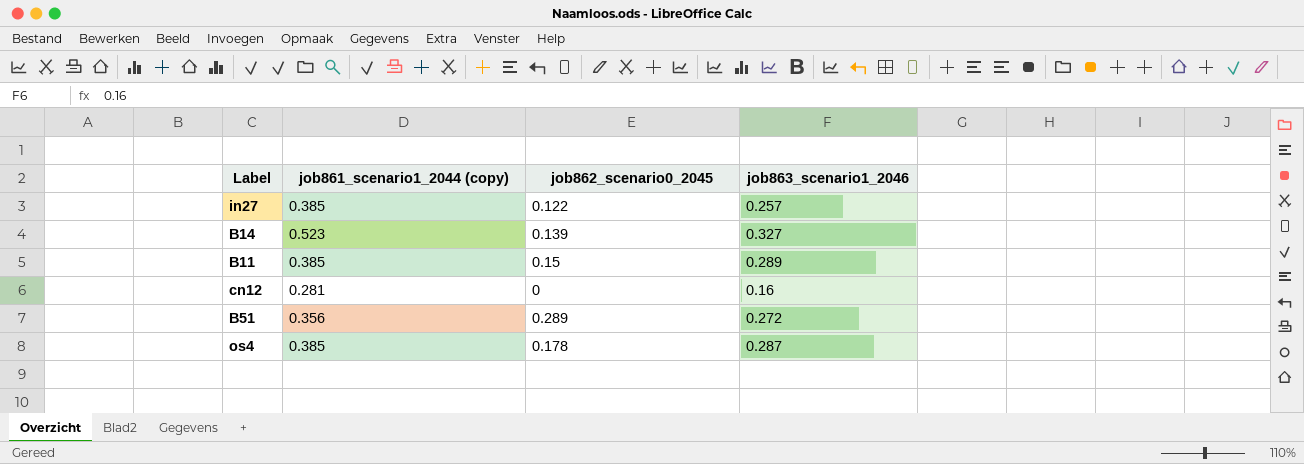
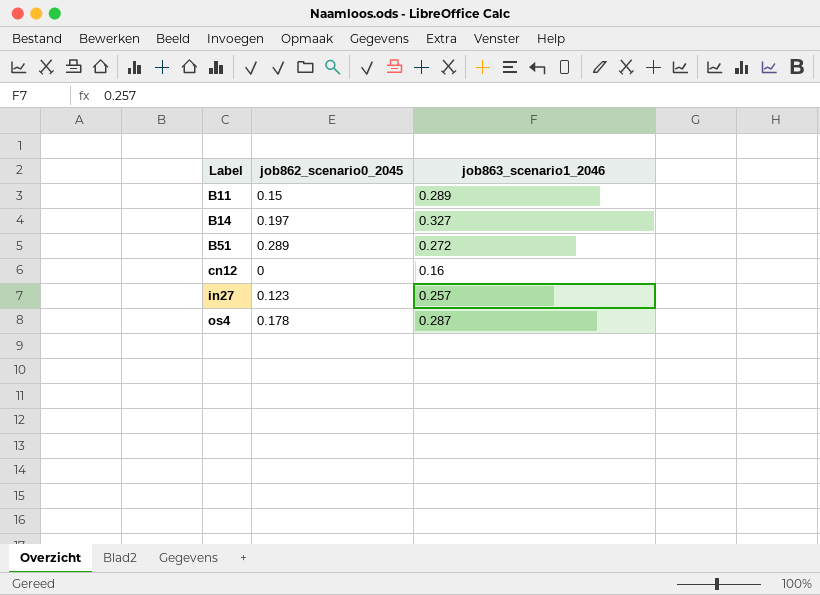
row order: none -> Label ascending
column job861_scenario1_2044 (copy) | position: 2 -> none
B14 | job862_scenario0_2045: 0.139 -> 0.197
in27 | job862_scenario0_2045: 0.122 -> 0.123

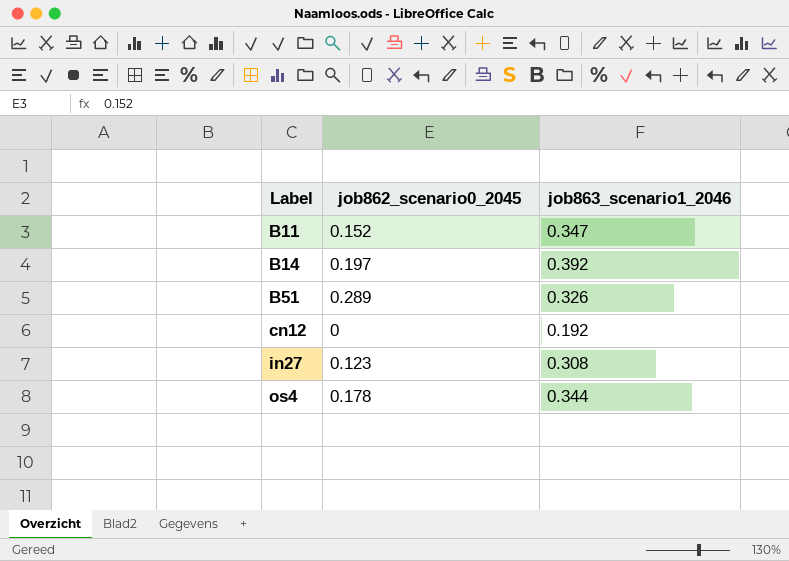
B11 | job862_scenario0_2045: 0.15 -> 0.152
B11 | job863_scenario1_2046: 0.289 -> 0.347
B14 | job863_scenario1_2046: 0.327 -> 0.392
B51 | job863_scenario1_2046: 0.272 -> 0.326
cn12 | job863_scenario1_2046: 0.16 -> 0.192
in27 | job863_scenario1_2046: 0.257 -> 0.308
os4 | job863_scenario1_2046: 0.287 -> 0.344

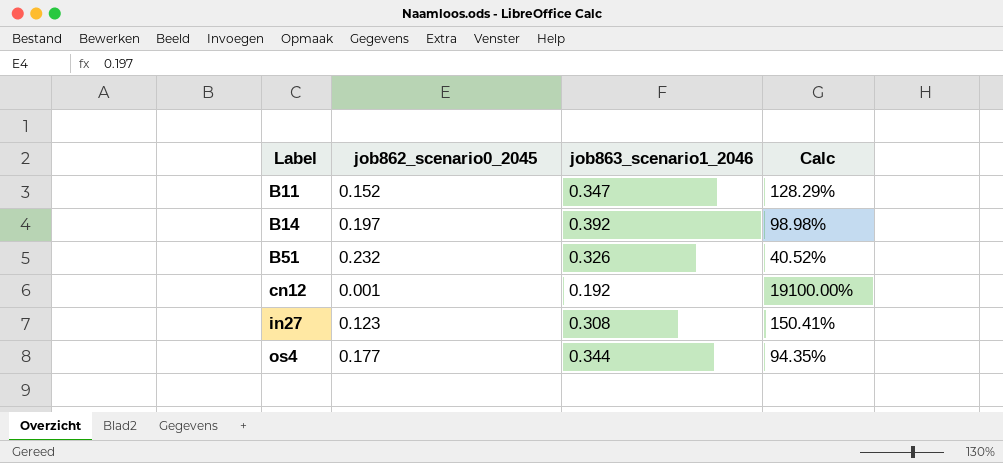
column Calc | formula: none -> ([job863_scenario1_2046] - [job862_scenario0_2045]) / [job862_scenario0_2045]
B51 | job862_scenario0_2045: 0.289 -> 0.232
cn12 | job862_scenario0_2045: 0 -> 0.001
os4 | job862_scenario0_2045: 0.178 -> 0.177

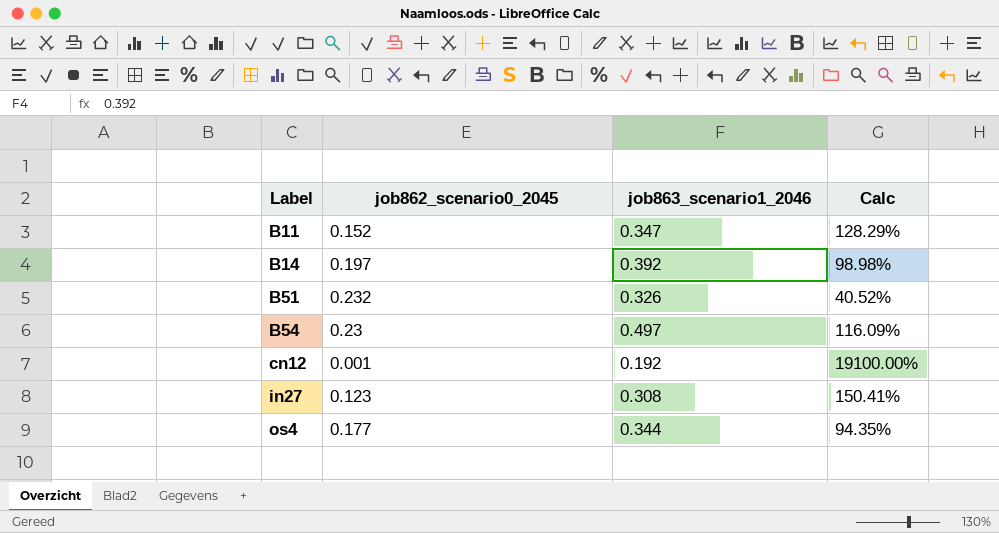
row B54: none -> 0.23 | 0.497 | 116.09%

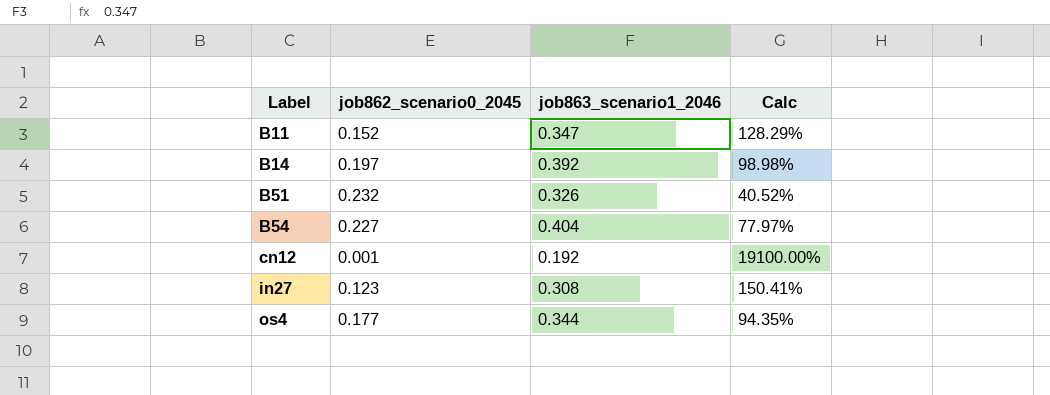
B54 | job862_scenario0_2045: 0.23 -> 0.227
B54 | job863_scenario1_2046: 0.497 -> 0.404
B54 | Calc: 116.09% -> 77.97%

